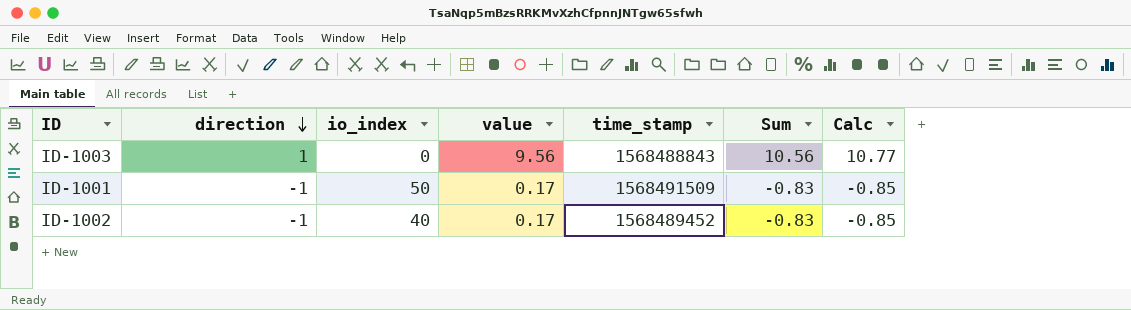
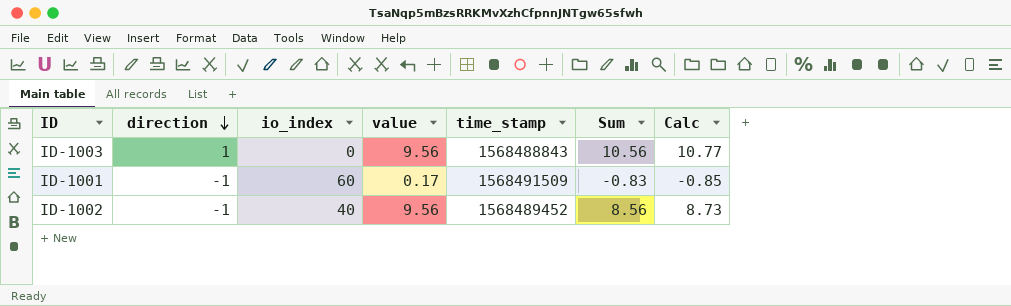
ID-1001 | io_index: 50 -> 60
ID-1002 | value: 0.17 -> 9.56
ID-1002 | Sum: -0.83 -> 8.56
ID-1002 | Calc: -0.85 -> 8.73

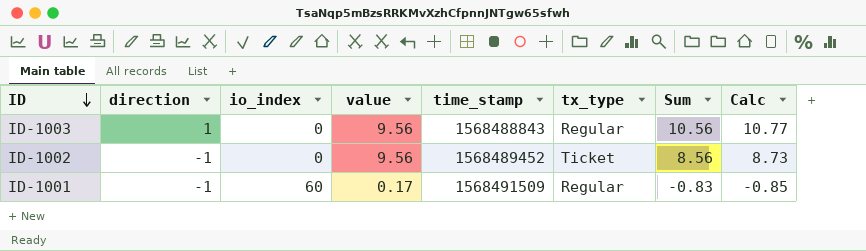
row order: direction descending -> ID descending
column tx_type | position: none -> 6
ID-1002 | io_index: 40 -> 0

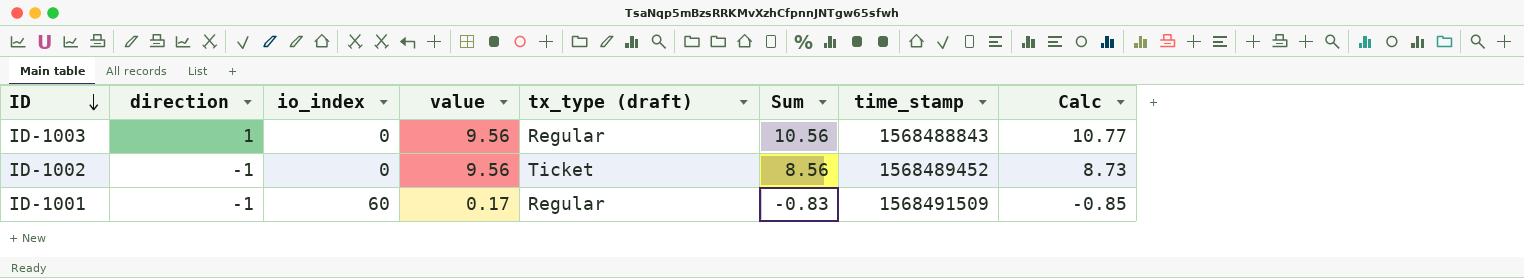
column name: tx_type -> tx_type (draft)
column time_stamp | position: 5 -> 7

